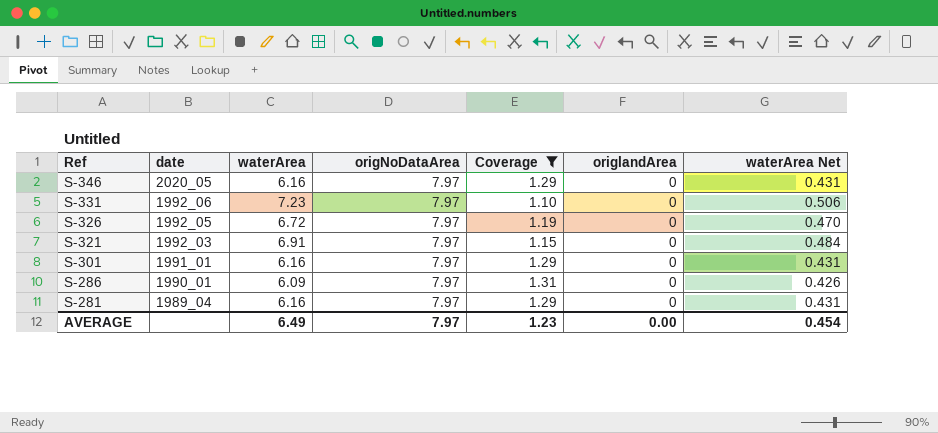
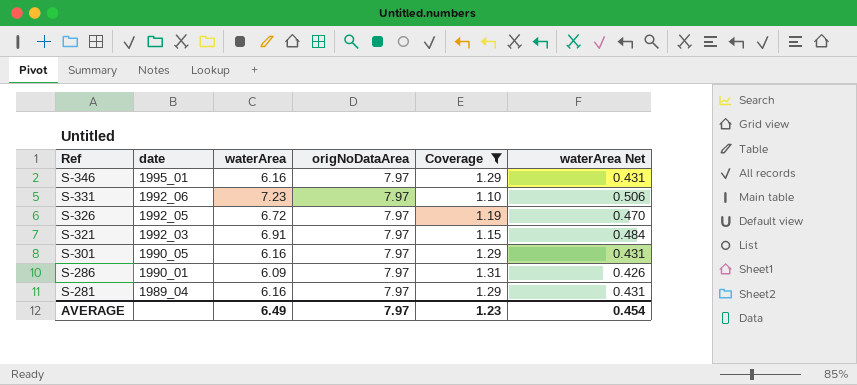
column origlandArea | position: 6 -> none
S-346 | date: 2020_05 -> 1995_01
S-301 | date: 1991_01 -> 1990_05

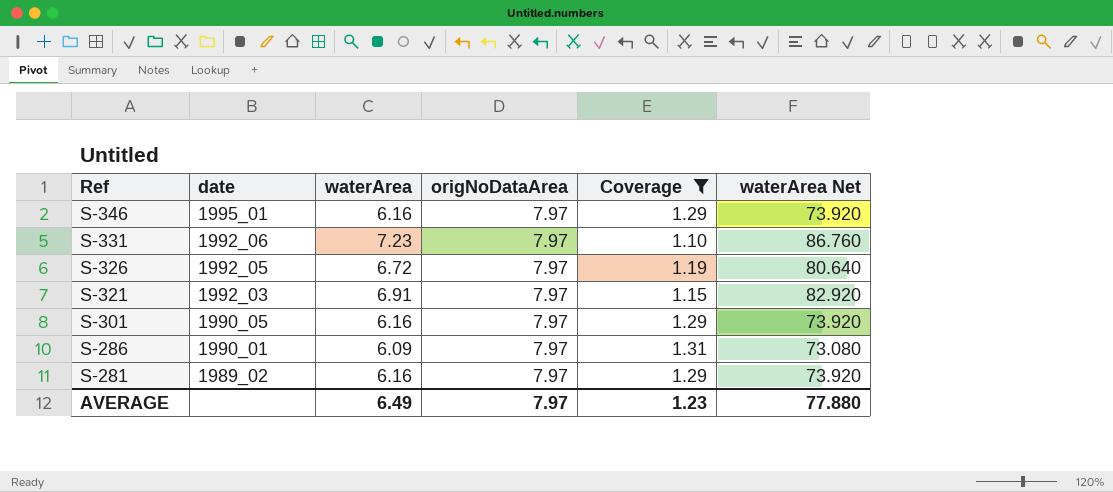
column waterArea Net | formula: [waterArea] * 0.07 -> [waterArea] * 12
S-281 | date: 1989_04 -> 1989_02
AVERAGE | waterArea Net: 0.454 -> 77.880

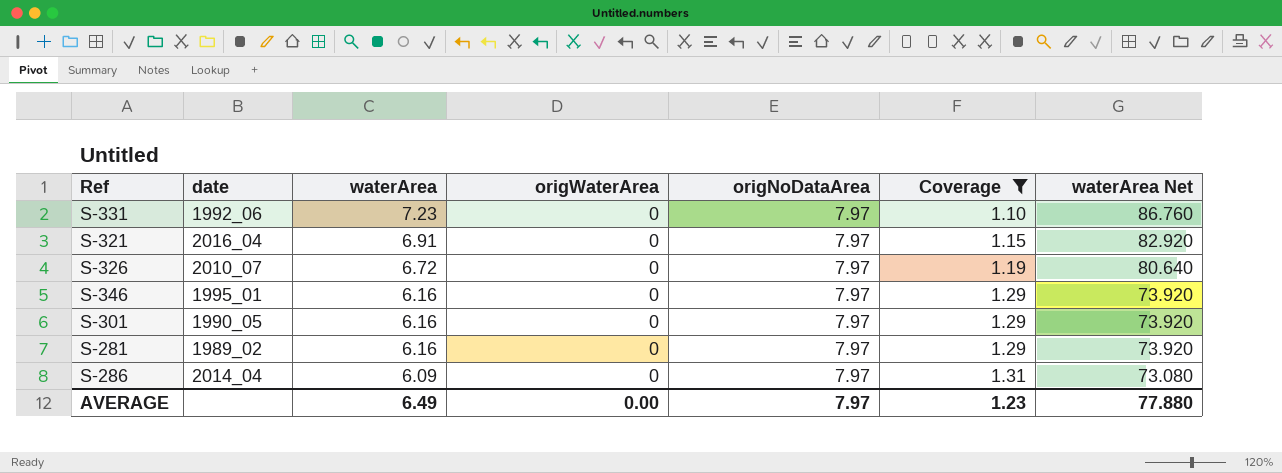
row order: Ref descending -> waterArea descending
column origWaterArea | position: none -> 4
S-321 | date: 1992_03 -> 2016_04
S-326 | date: 1992_05 -> 2010_07
S-286 | date: 1990_01 -> 2014_04

